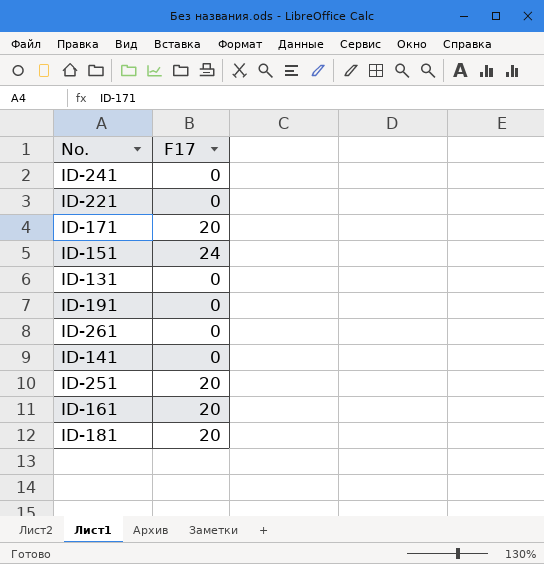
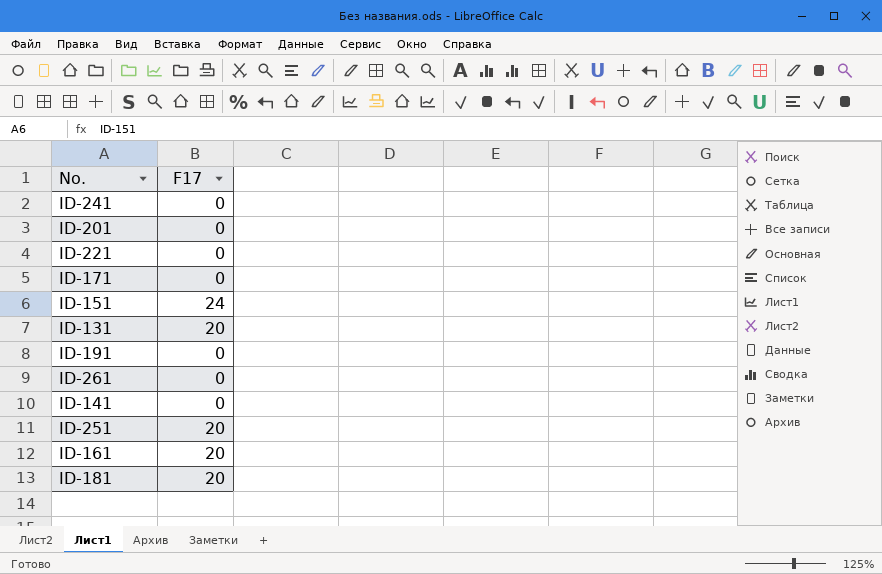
row ID-201: none -> 0
ID-171 | F17: 20 -> 0
ID-131 | F17: 0 -> 20

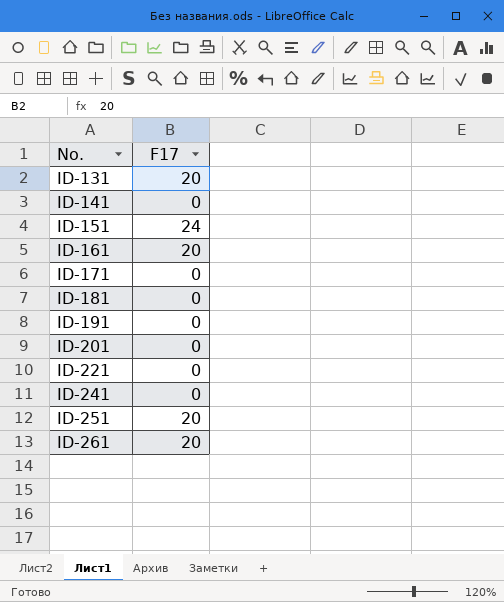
row order: none -> No. ascending
ID-181 | F17: 20 -> 0
ID-261 | F17: 0 -> 20

